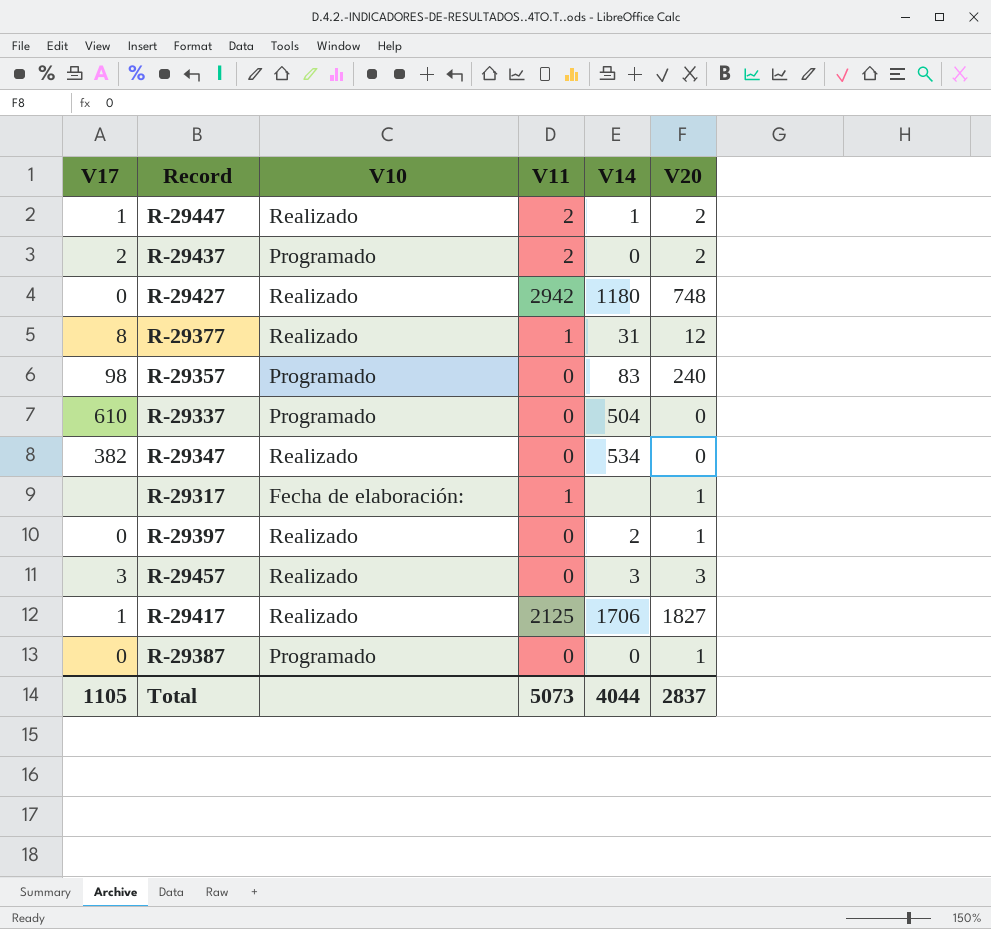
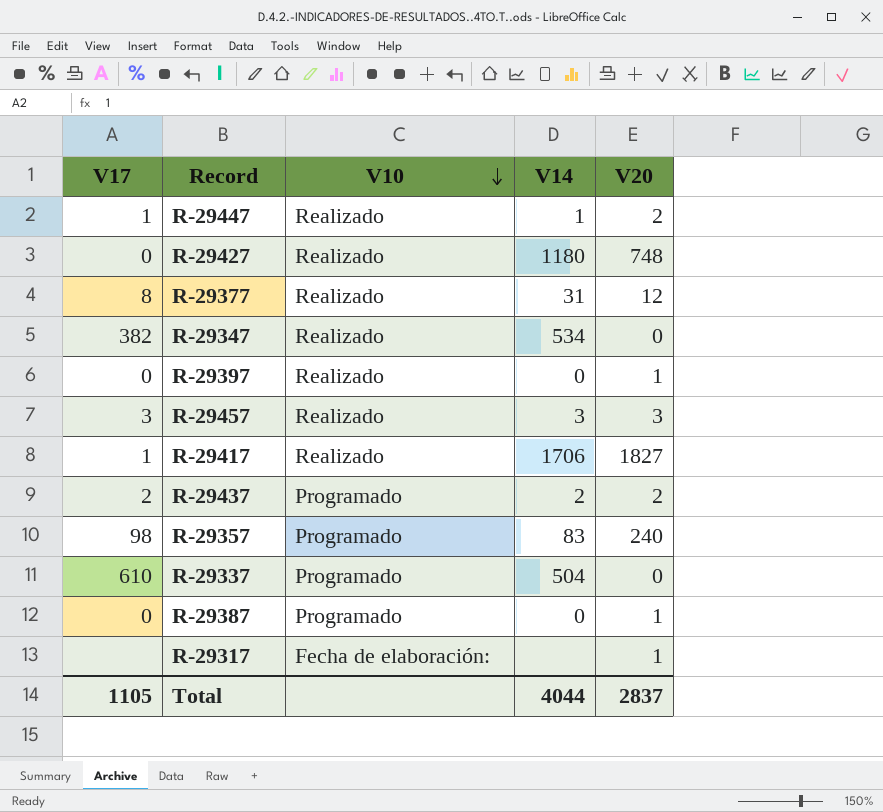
row order: none -> V10 descending
column V11 | position: 4 -> none
R-29397 | V14: 2 -> 0
R-29437 | V14: 0 -> 2

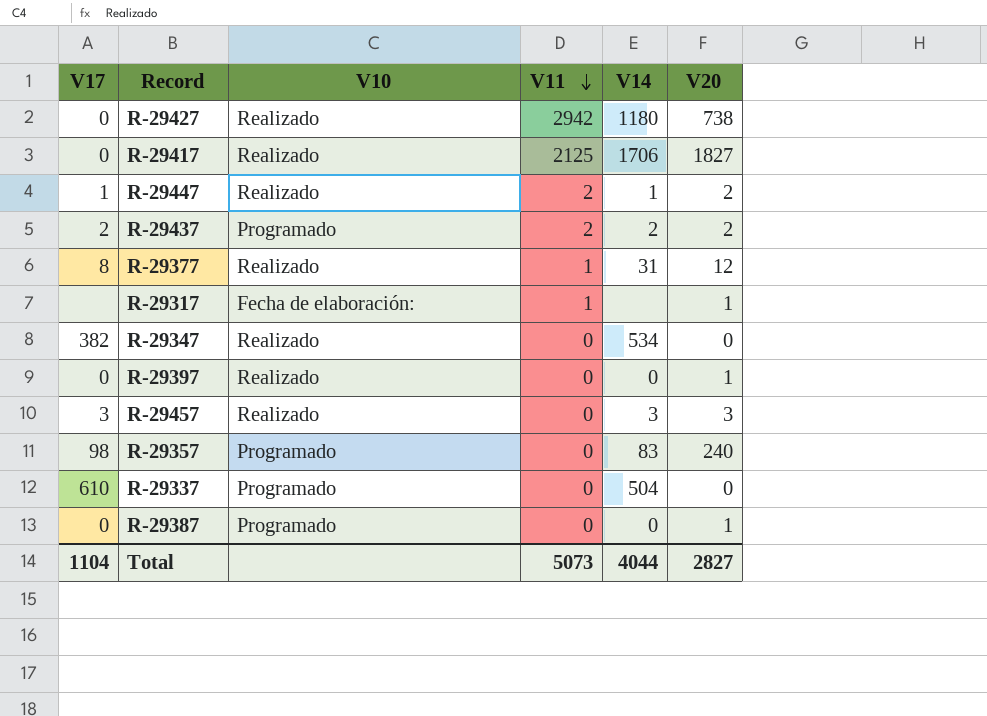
row order: V10 descending -> V11 descending
column V11 | position: none -> 4
R-29427 | V20: 748 -> 738
R-29417 | V17: 1 -> 0
Total | V17: 1105 -> 1104
Total | V20: 2837 -> 2827

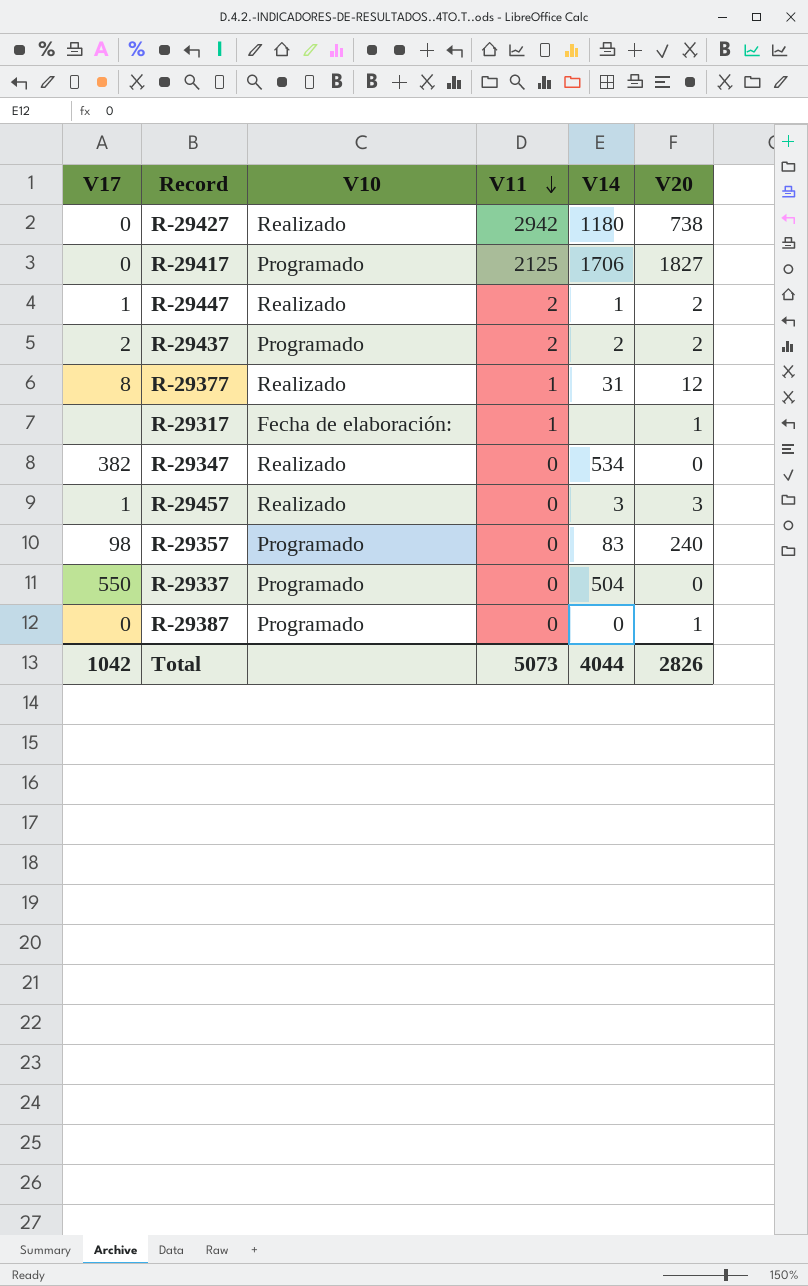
row R-29397: 0 | Realizado | 0 | 0 | 1 -> none
R-29417 | V10: Realizado -> Programado
R-29457 | V17: 3 -> 1
R-29337 | V17: 610 -> 550
Total | V17: 1104 -> 1042
Total | V20: 2827 -> 2826

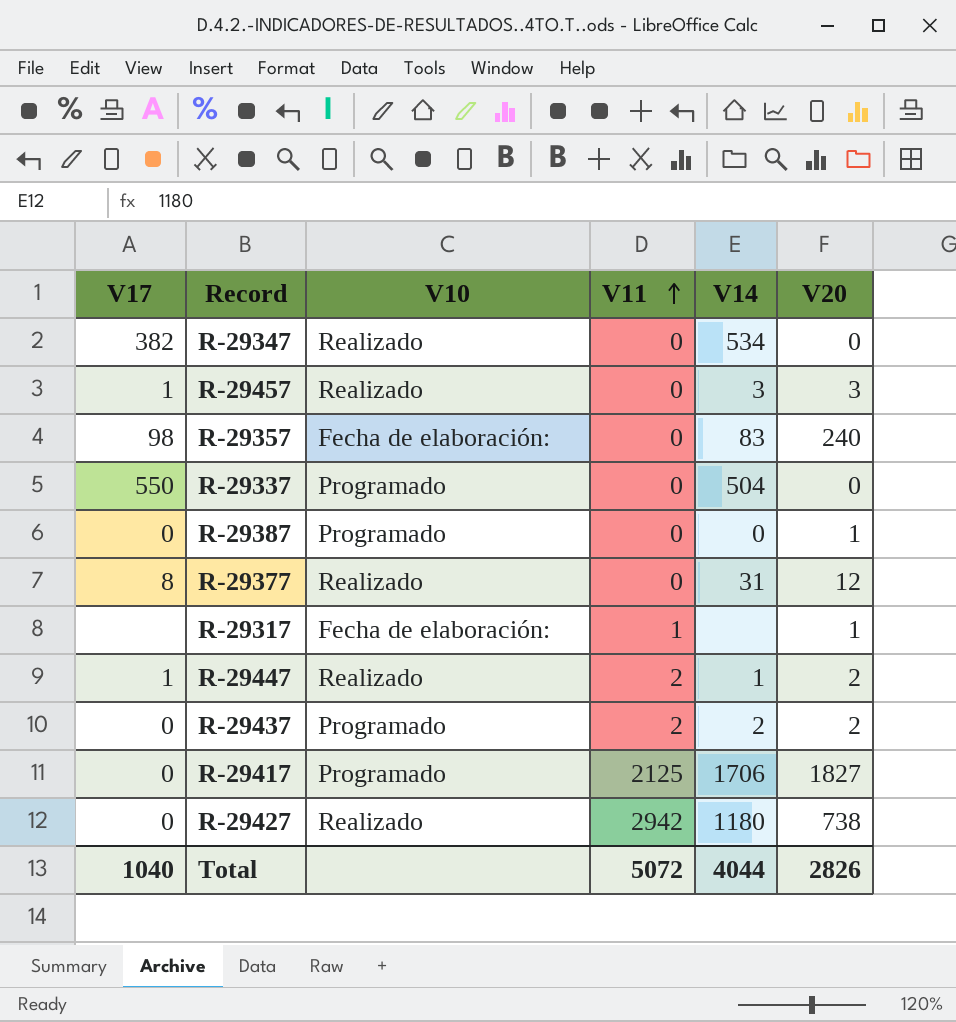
row order: V11 descending -> V11 ascending
R-29357 | V10: Programado -> Fecha de elaboración:
R-29377 | V11: 1 -> 0
R-29437 | V17: 2 -> 0
Total | V17: 1042 -> 1040
Total | V11: 5073 -> 5072

